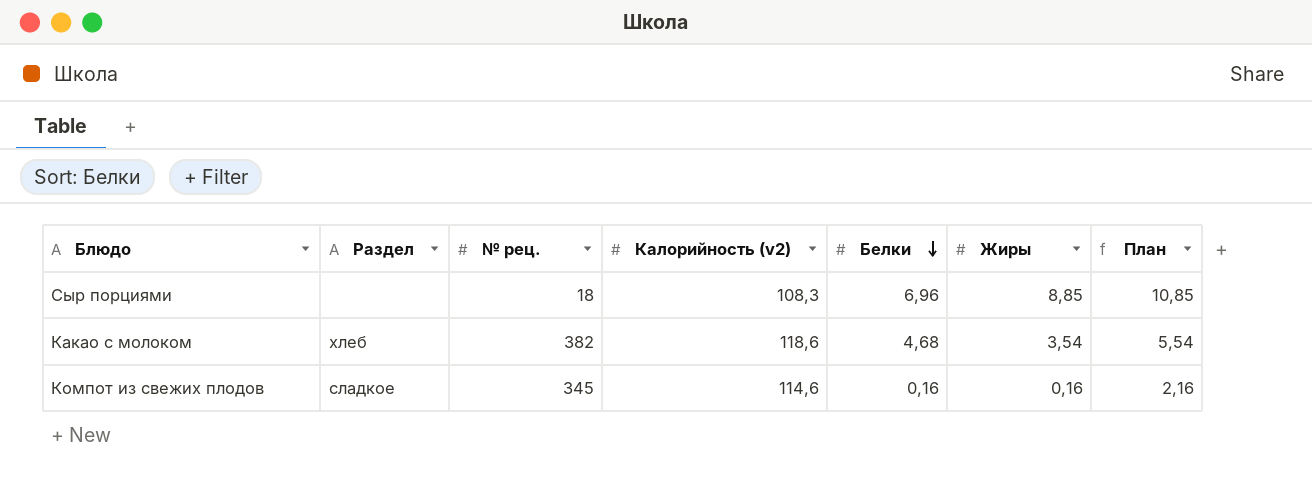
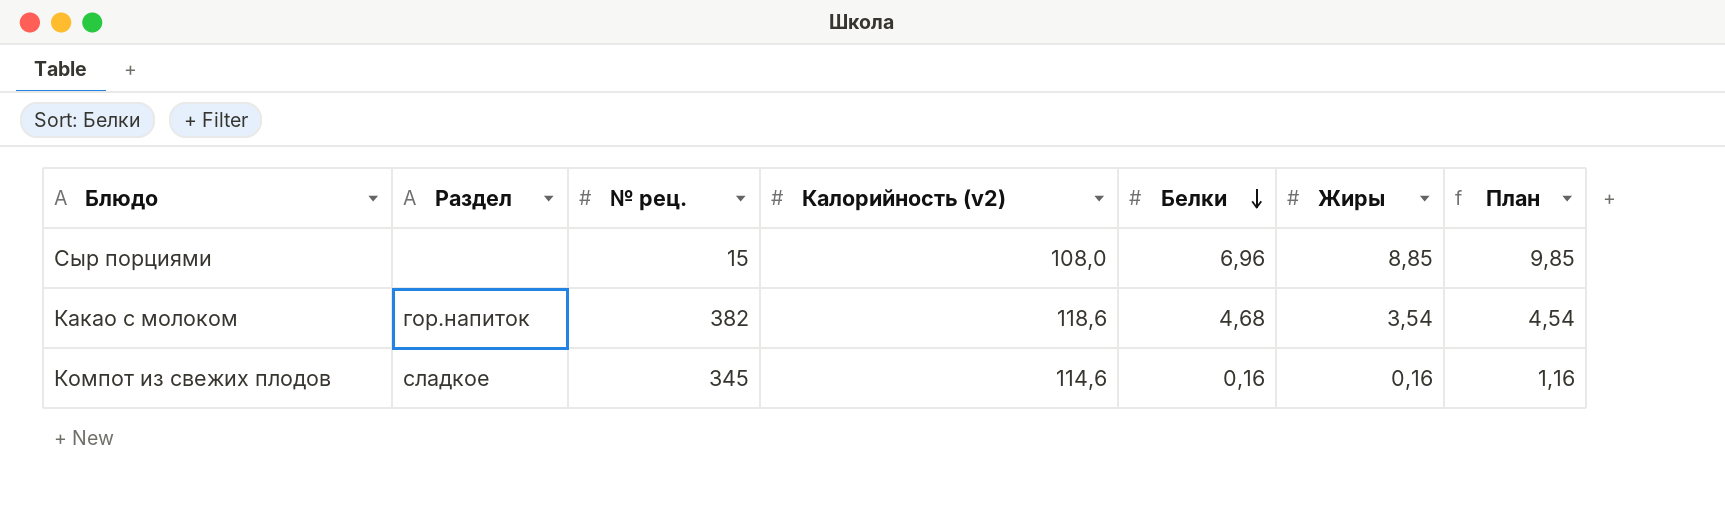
column План | formula: [Жиры] + 2 -> [Жиры] + 1
Сыр порциями | № рец.: 18 -> 15
Сыр порциями | Калорийность (v2): 108,3 -> 108,0
Какао с молоком | Раздел: хлеб -> гор.напиток

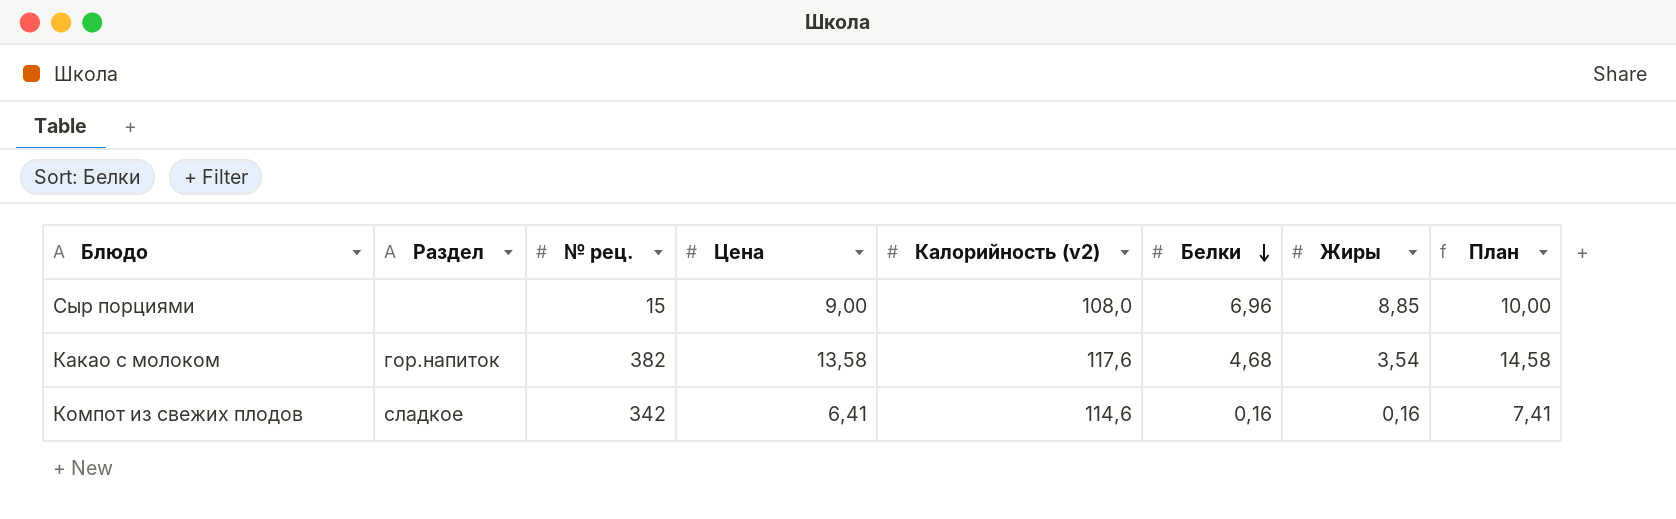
column Цена | position: none -> 4
column План | formula: [Жиры] + 1 -> [Цена] + 1
Какао с молоком | Калорийность (v2): 118,6 -> 117,6
Компот из свежих плодов | № рец.: 345 -> 342

